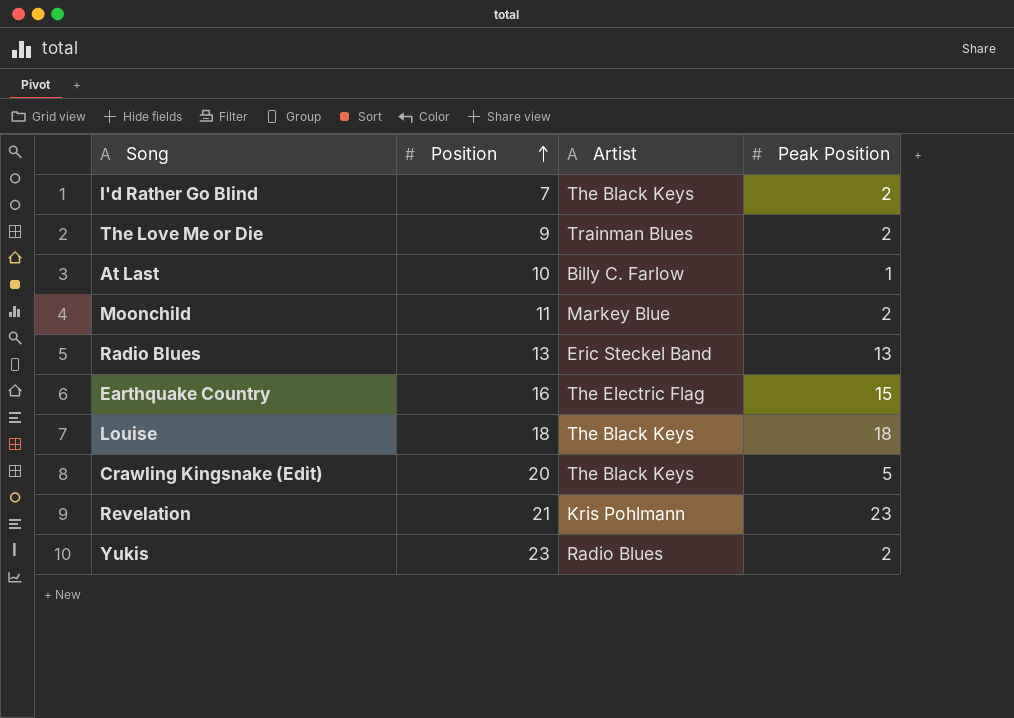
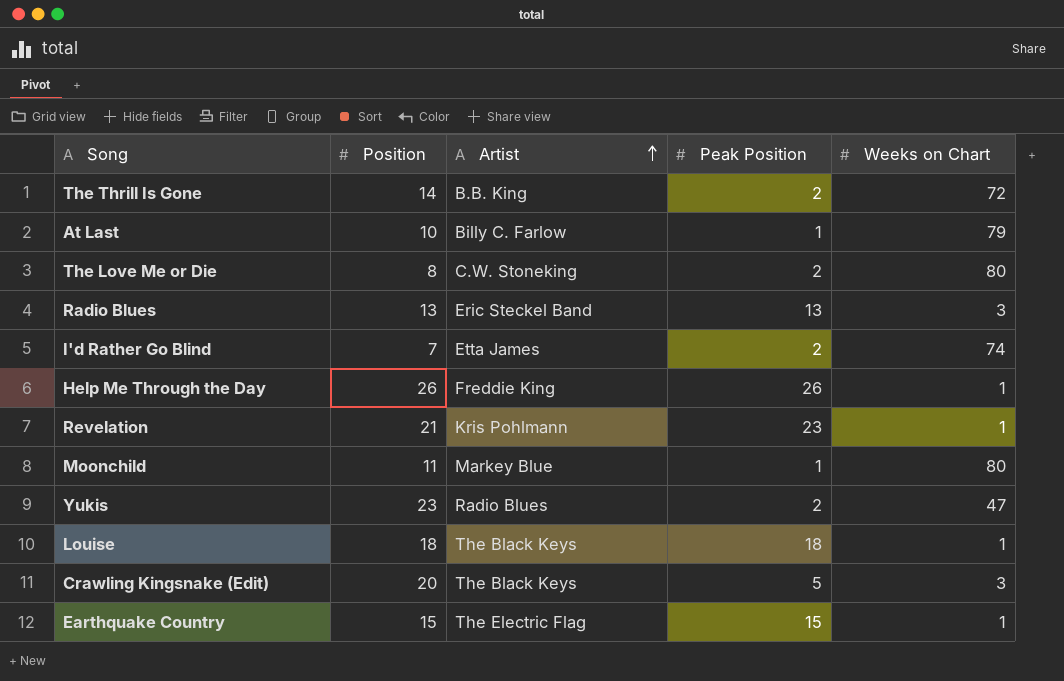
row order: Position ascending -> Artist ascending
column Weeks on Chart | position: none -> 5
row The Thrill Is Gone: none -> 14 | B.B. King | 2 | 72
The Love Me or Die | Position: 9 -> 8
The Love Me or Die | Artist: Trainman Blues -> C.W. Stoneking
I'd Rather Go Blind | Artist: The Black Keys -> Etta James
row Help Me Through the Day: none -> 26 | Freddie King | 26 | 1
Moonchild | Peak Position: 2 -> 1
Earthquake Country | Position: 16 -> 15

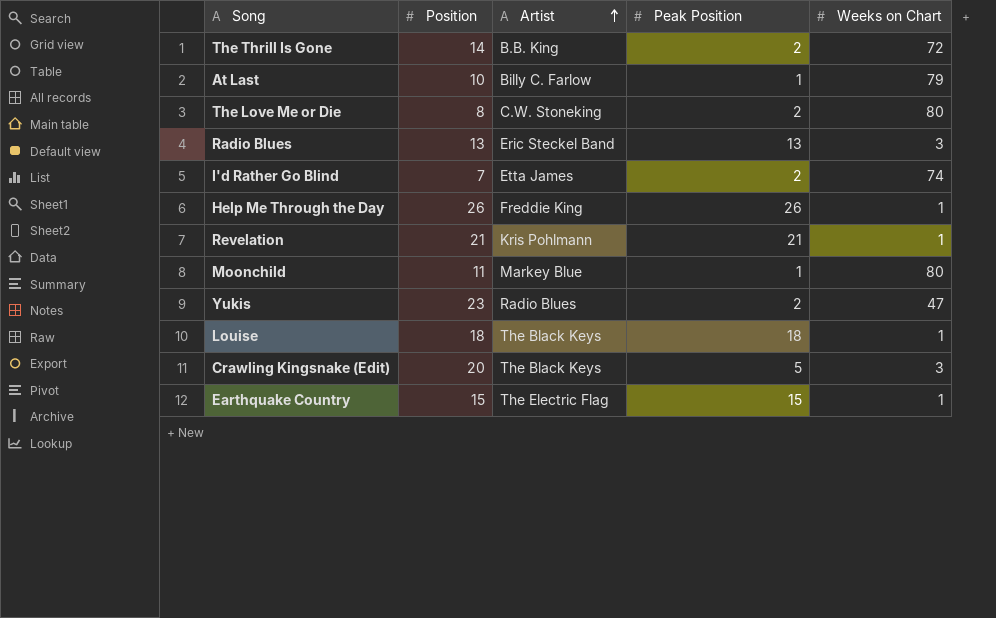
Revelation | Peak Position: 23 -> 21

